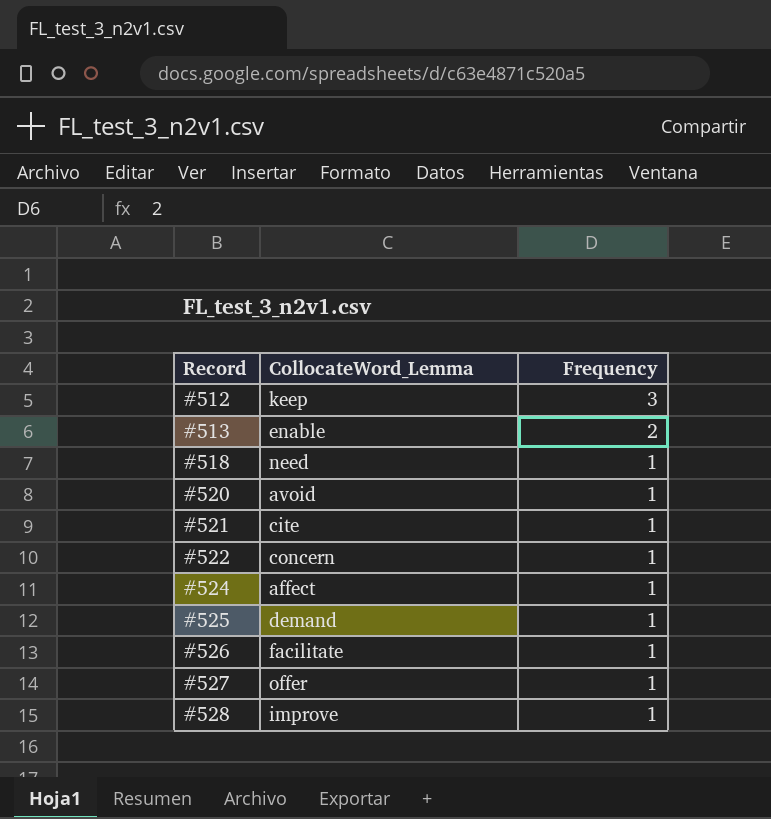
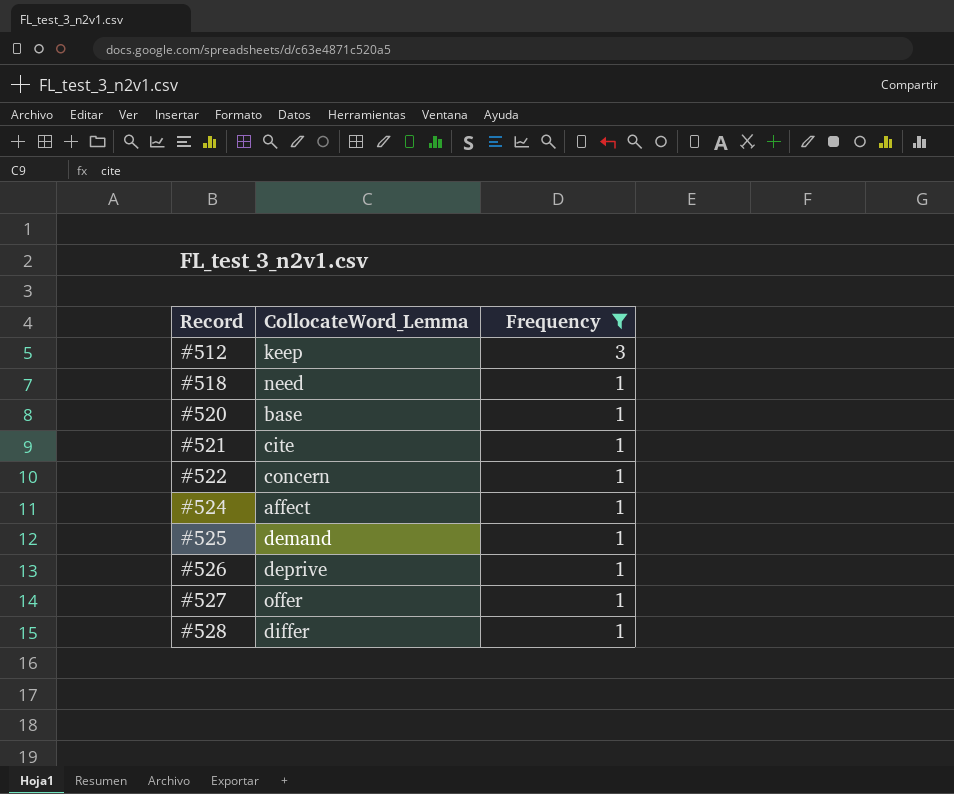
filter: none -> Frequency != 2
#520 | CollocateWord_Lemma: avoid -> base
#526 | CollocateWord_Lemma: facilitate -> deprive
#528 | CollocateWord_Lemma: improve -> differ

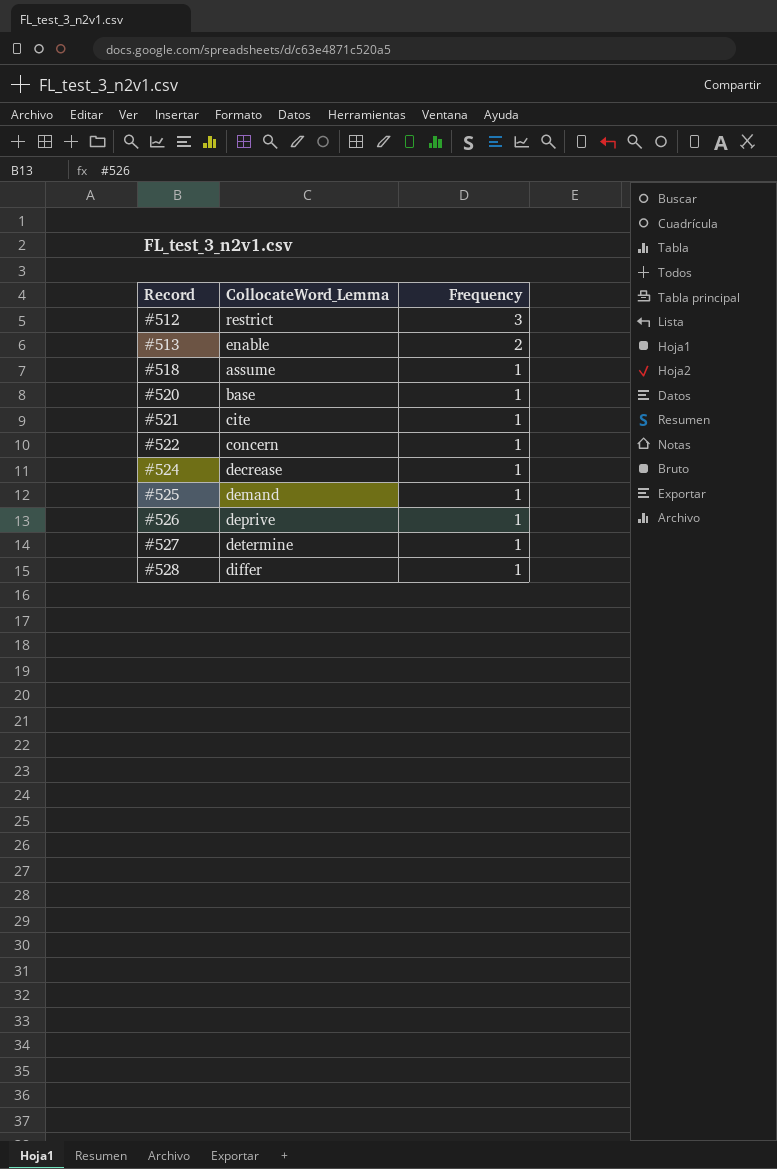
filter: Frequency != 2 -> none
#512 | CollocateWord_Lemma: keep -> restrict
#518 | CollocateWord_Lemma: need -> assume
#524 | CollocateWord_Lemma: affect -> decrease
#527 | CollocateWord_Lemma: offer -> determine

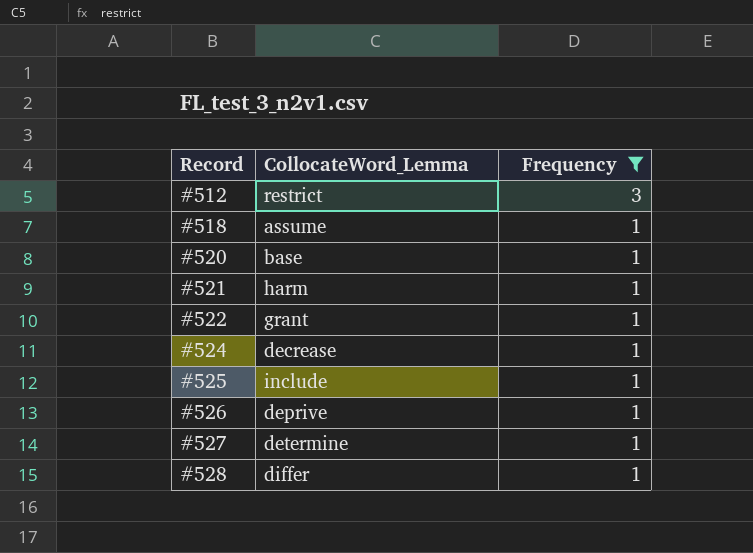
filter: none -> Frequency != 2
#521 | CollocateWord_Lemma: cite -> harm
#522 | CollocateWord_Lemma: concern -> grant
#525 | CollocateWord_Lemma: demand -> include

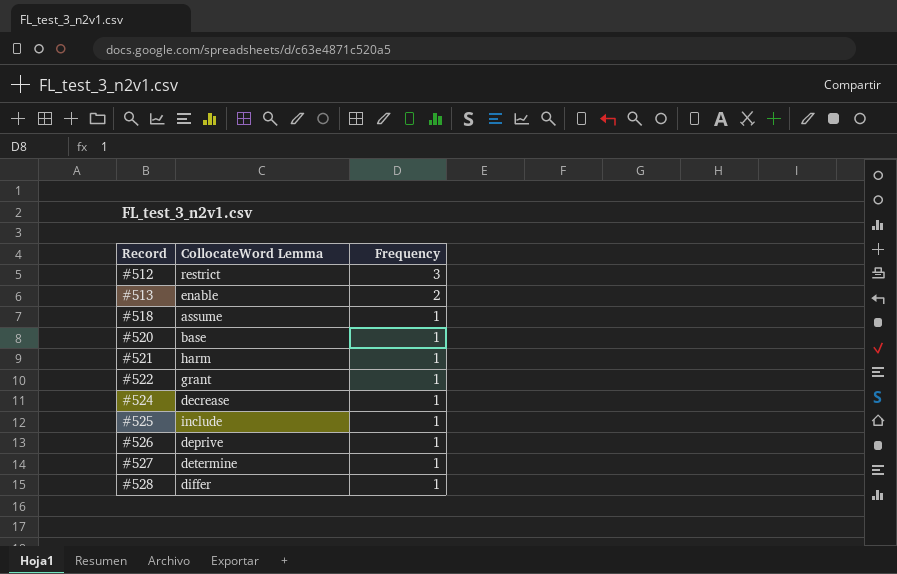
filter: Frequency != 2 -> none
column name: CollocateWord_Lemma -> CollocateWord Lemma

